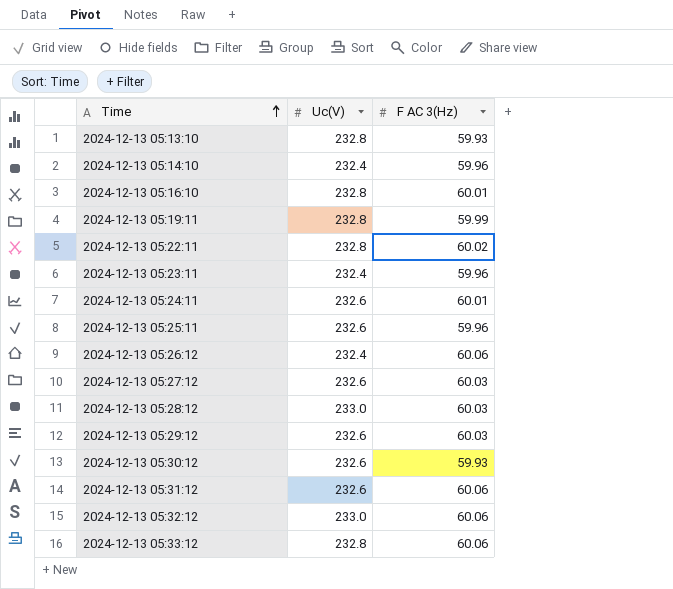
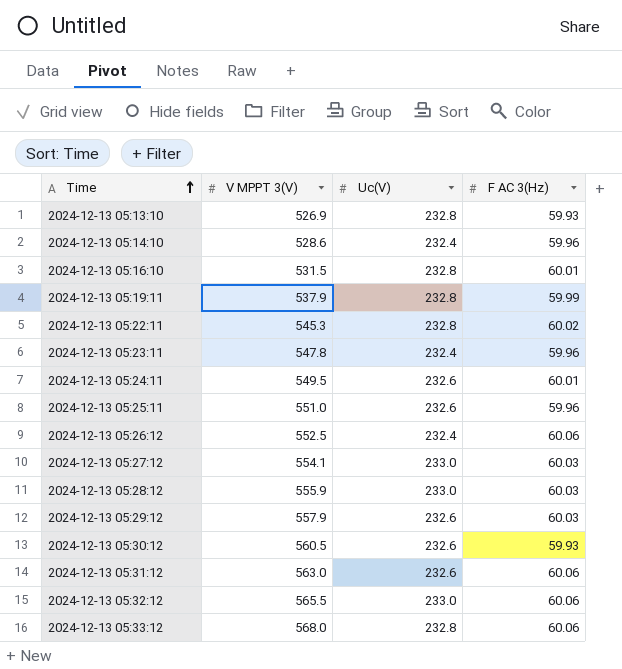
column V MPPT 3(V) | position: none -> 2
2024-12-13 05:27:12 | Uc(V): 232.6 -> 233.0

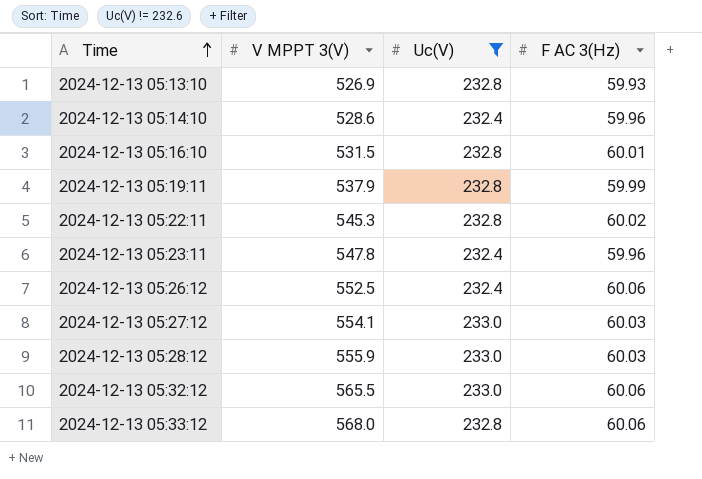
filter: none -> Uc(V) != 232.6

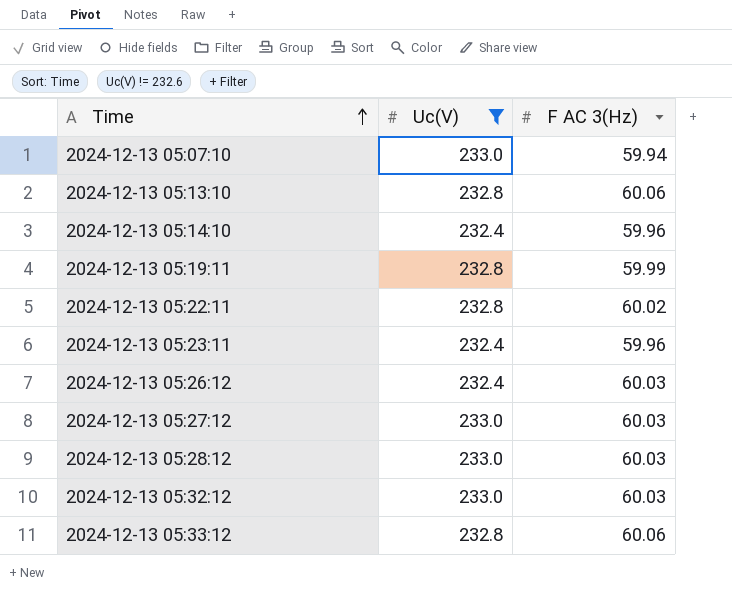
column V MPPT 3(V) | position: 2 -> none
row 2024-12-13 05:16:10: 531.5 | 232.8 | 60.01 -> none
row 2024-12-13 05:07:10: none -> 233.0 | 59.94
2024-12-13 05:13:10 | F AC 3(Hz): 59.93 -> 60.06
2024-12-13 05:26:12 | F AC 3(Hz): 60.06 -> 60.03
2024-12-13 05:32:12 | F AC 3(Hz): 60.06 -> 60.03

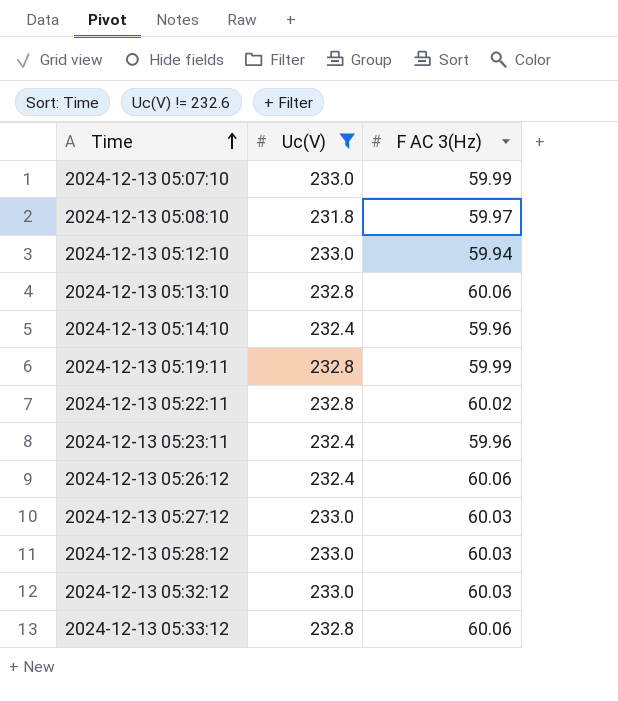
2024-12-13 05:07:10 | F AC 3(Hz): 59.94 -> 59.99
row 2024-12-13 05:08:10: none -> 231.8 | 59.97
row 2024-12-13 05:12:10: none -> 233.0 | 59.94
2024-12-13 05:26:12 | F AC 3(Hz): 60.03 -> 60.06

